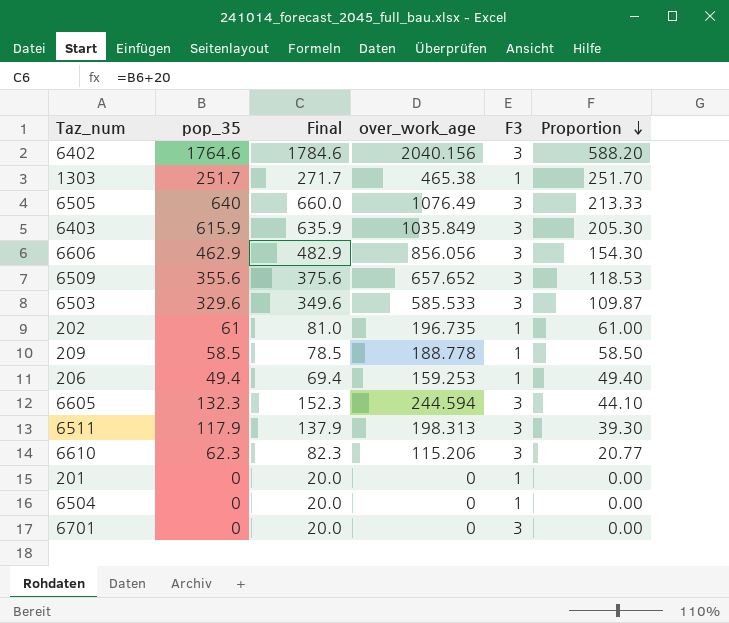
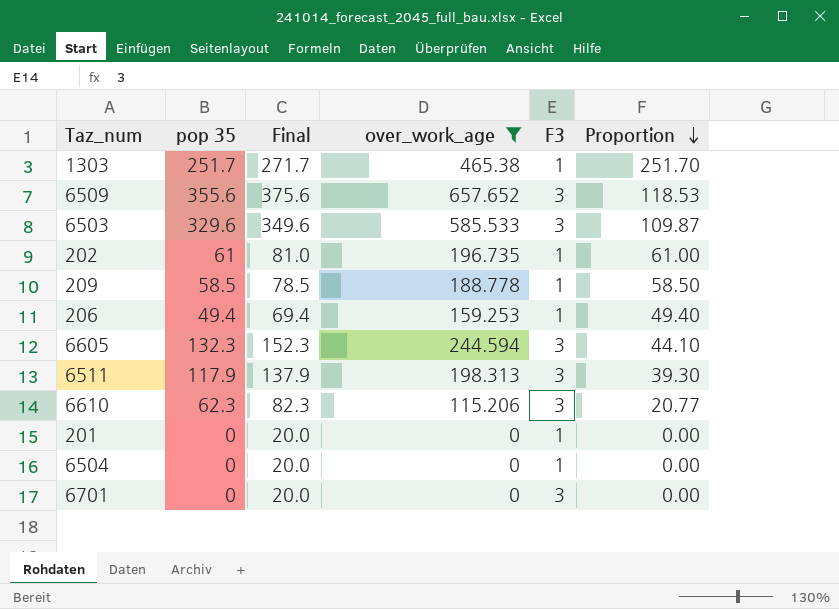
filter: none -> over_work_age <= 657.652
column name: pop_35 -> pop 35

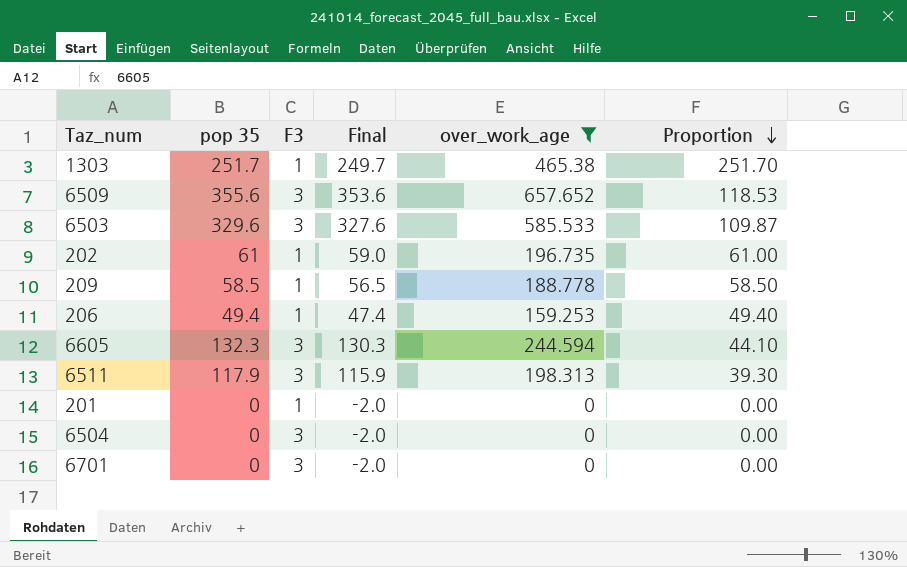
column F3 | position: 5 -> 3
column Final | formula: [pop 35] + 20 -> [pop 35] - 2
row 6610: 62.3 | 82.3 | 115.206 | 3 | 20.77 -> none
6504 | F3: 1 -> 3

